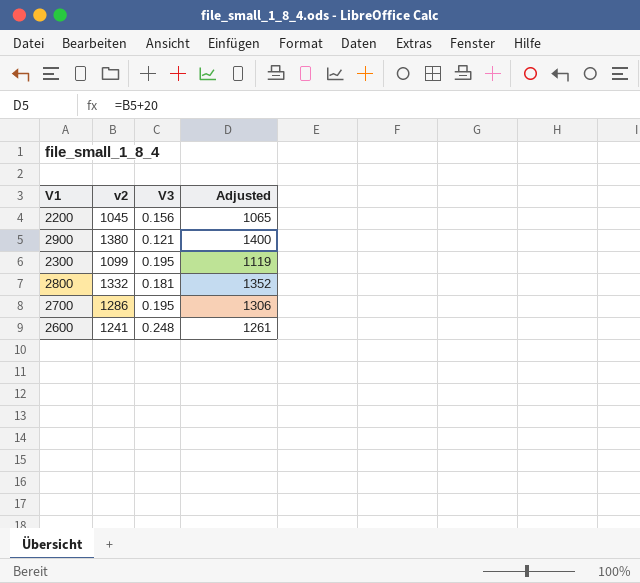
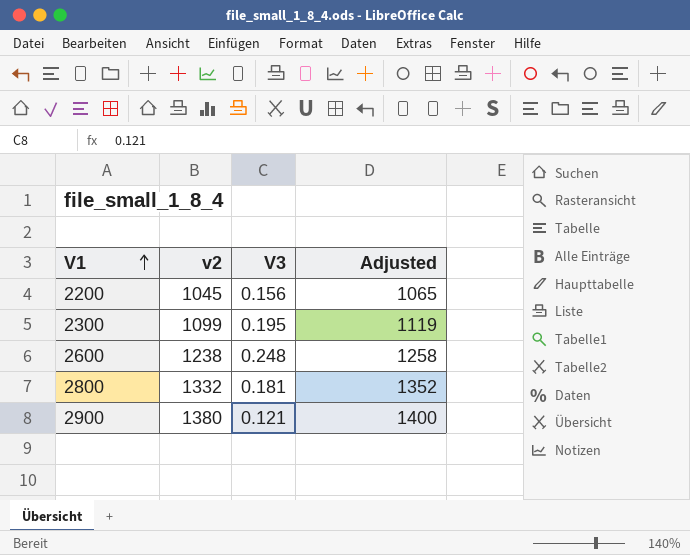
row order: none -> V1 ascending
row 2700: 1286 | 0.195 | 1306 -> none
2600 | v2: 1241 -> 1238
2600 | Adjusted: 1261 -> 1258

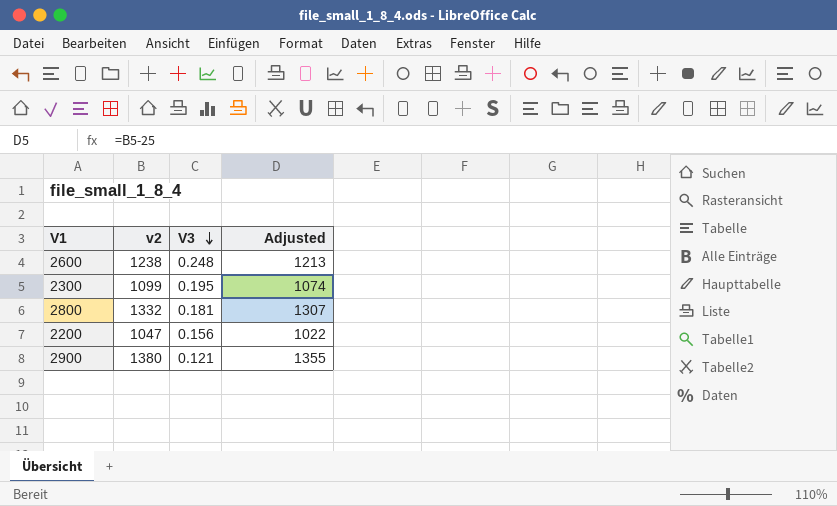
row order: V1 ascending -> V3 descending
column Adjusted | formula: [v2] + 20 -> [v2] - 25
2200 | v2: 1045 -> 1047

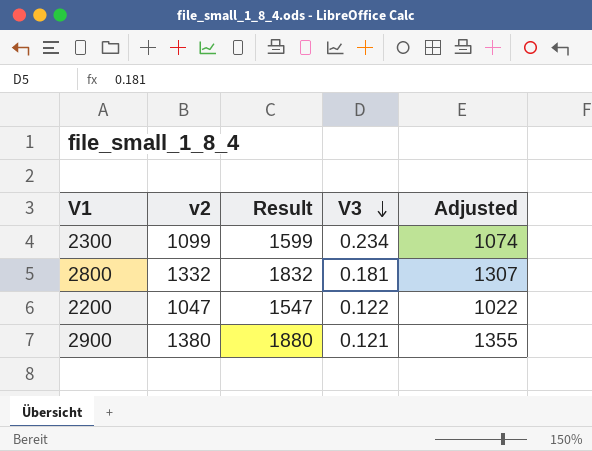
column Result | formula: none -> [v2] + 500
row 2600: 1238 | 0.248 | 1213 -> none
2300 | V3: 0.195 -> 0.234
2200 | V3: 0.156 -> 0.122

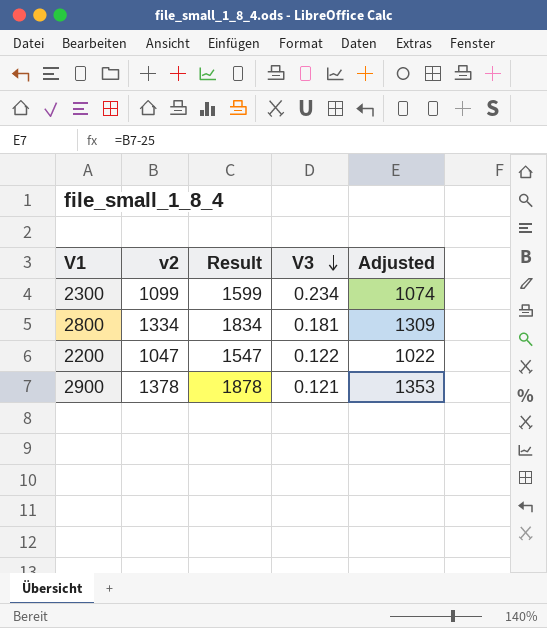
2800 | v2: 1332 -> 1334
2800 | Result: 1832 -> 1834
2800 | Adjusted: 1307 -> 1309
2900 | v2: 1380 -> 1378
2900 | Result: 1880 -> 1878
2900 | Adjusted: 1355 -> 1353

